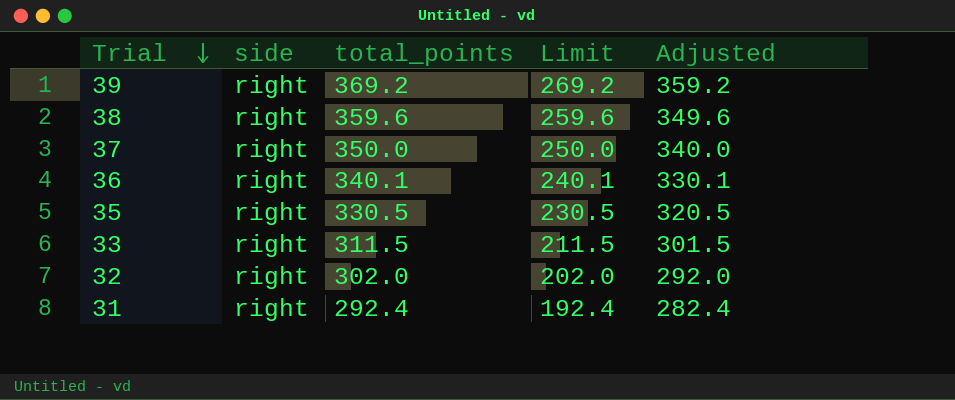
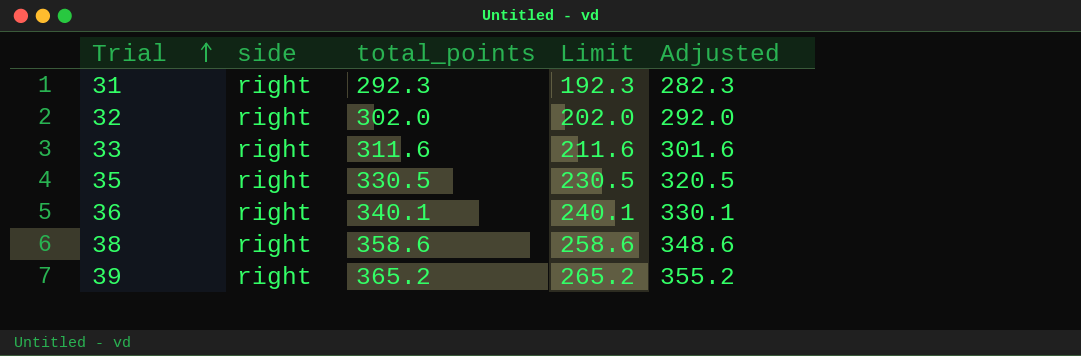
row order: Trial descending -> Trial ascending
row 37: right | 350.0 | 250.0 | 340.0 -> none
31 | total_points: 292.4 -> 292.3
31 | Limit: 192.4 -> 192.3
31 | Adjusted: 282.4 -> 282.3
33 | total_points: 311.5 -> 311.6
33 | Limit: 211.5 -> 211.6
33 | Adjusted: 301.5 -> 301.6
38 | total_points: 359.6 -> 358.6
38 | Limit: 259.6 -> 258.6
38 | Adjusted: 349.6 -> 348.6
39 | total_points: 369.2 -> 365.2
39 | Limit: 269.2 -> 265.2
39 | Adjusted: 359.2 -> 355.2

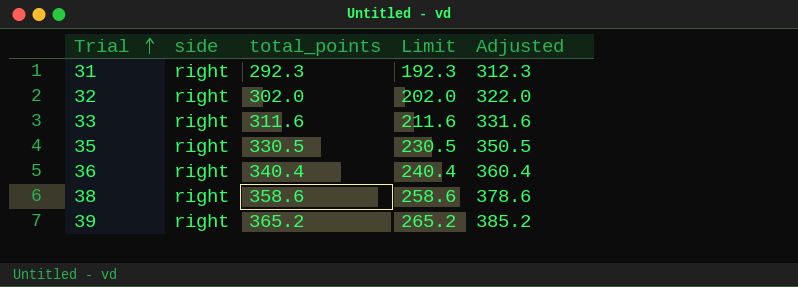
column Adjusted | formula: [total_points] - 10 -> [total_points] + 20
36 | total_points: 340.1 -> 340.4
36 | Limit: 240.1 -> 240.4

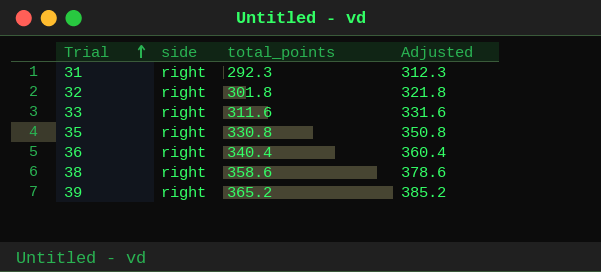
column Limit | formula: [total_points] - 100 -> none
32 | total_points: 302.0 -> 301.8
32 | Adjusted: 322.0 -> 321.8
35 | total_points: 330.5 -> 330.8
35 | Adjusted: 350.5 -> 350.8

